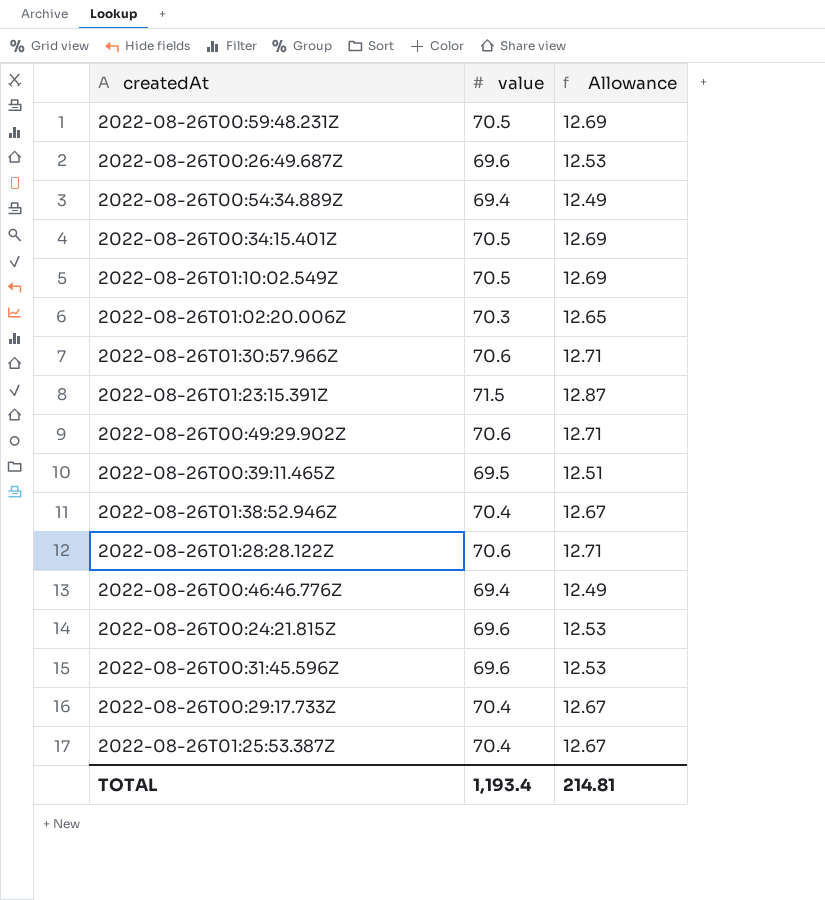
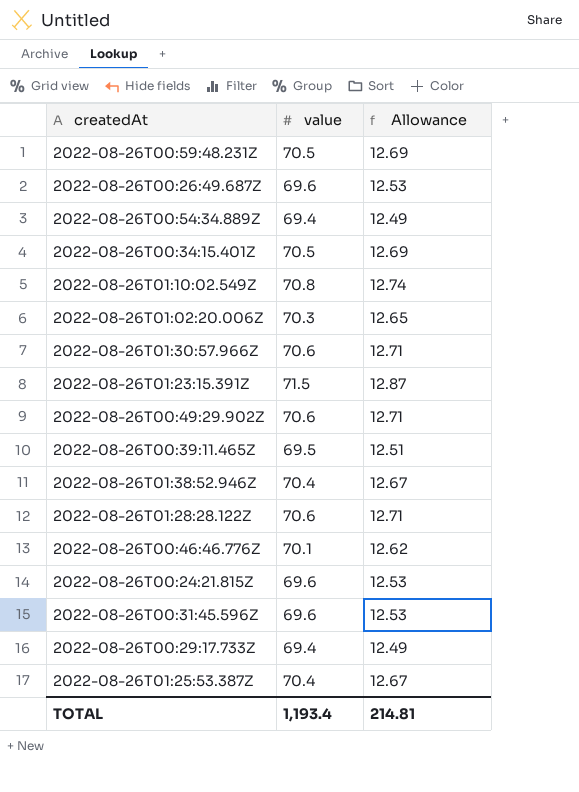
2022-08-26T01:10:02.549Z | value: 70.5 -> 70.8
2022-08-26T01:10:02.549Z | Allowance: 12.69 -> 12.74
2022-08-26T00:46:46.776Z | value: 69.4 -> 70.1
2022-08-26T00:46:46.776Z | Allowance: 12.49 -> 12.62
2022-08-26T00:29:17.733Z | value: 70.4 -> 69.4
2022-08-26T00:29:17.733Z | Allowance: 12.67 -> 12.49

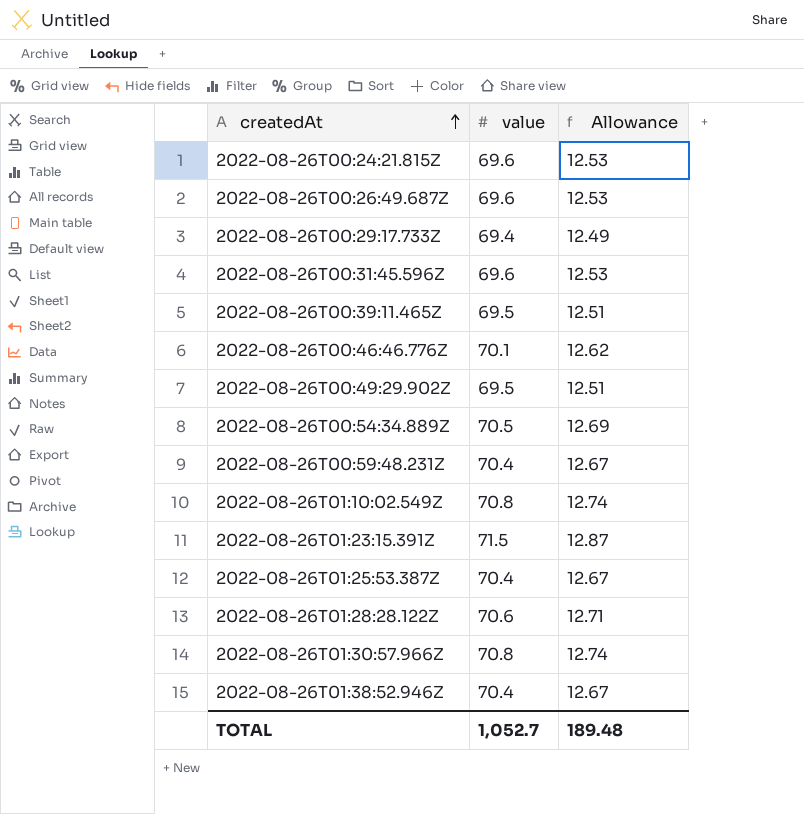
row order: none -> createdAt ascending
row 2022-08-26T00:34:15.401Z: 70.5 | 12.69 -> none
row 2022-08-26T01:02:20.006Z: 70.3 | 12.65 -> none
2022-08-26T00:49:29.902Z | value: 70.6 -> 69.5
2022-08-26T00:49:29.902Z | Allowance: 12.71 -> 12.51
2022-08-26T00:54:34.889Z | value: 69.4 -> 70.5
2022-08-26T00:54:34.889Z | Allowance: 12.49 -> 12.69
2022-08-26T00:59:48.231Z | value: 70.5 -> 70.4
2022-08-26T00:59:48.231Z | Allowance: 12.69 -> 12.67
2022-08-26T01:30:57.966Z | value: 70.6 -> 70.8
2022-08-26T01:30:57.966Z | Allowance: 12.71 -> 12.74
TOTAL | value: 1,193.4 -> 1,052.7
TOTAL | Allowance: 214.81 -> 189.48

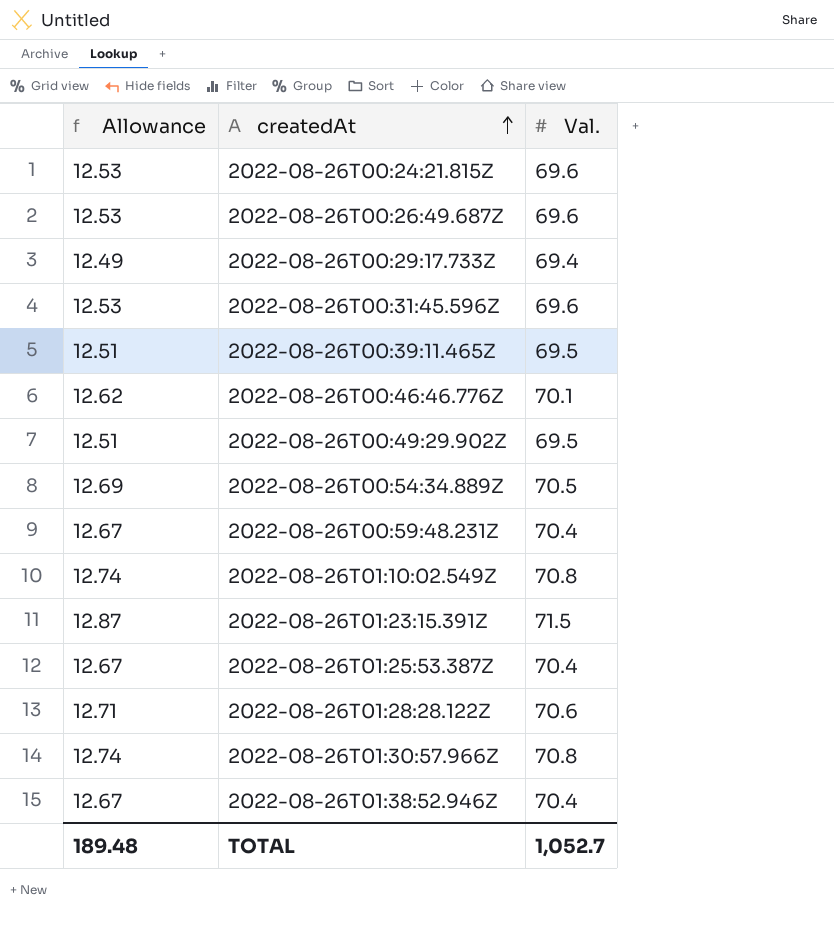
column Allowance | position: 3 -> 1
column name: value -> Val.

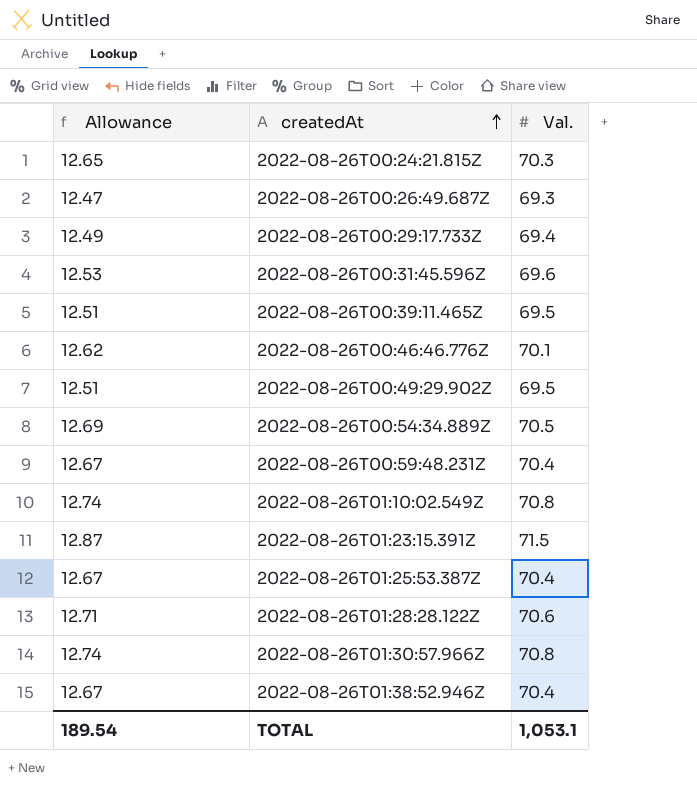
2022-08-26T00:24:21.815Z | Allowance: 12.53 -> 12.65
2022-08-26T00:24:21.815Z | Val.: 69.6 -> 70.3
2022-08-26T00:26:49.687Z | Allowance: 12.53 -> 12.47
2022-08-26T00:26:49.687Z | Val.: 69.6 -> 69.3
TOTAL | Allowance: 189.48 -> 189.54
TOTAL | Val.: 1,052.7 -> 1,053.1

